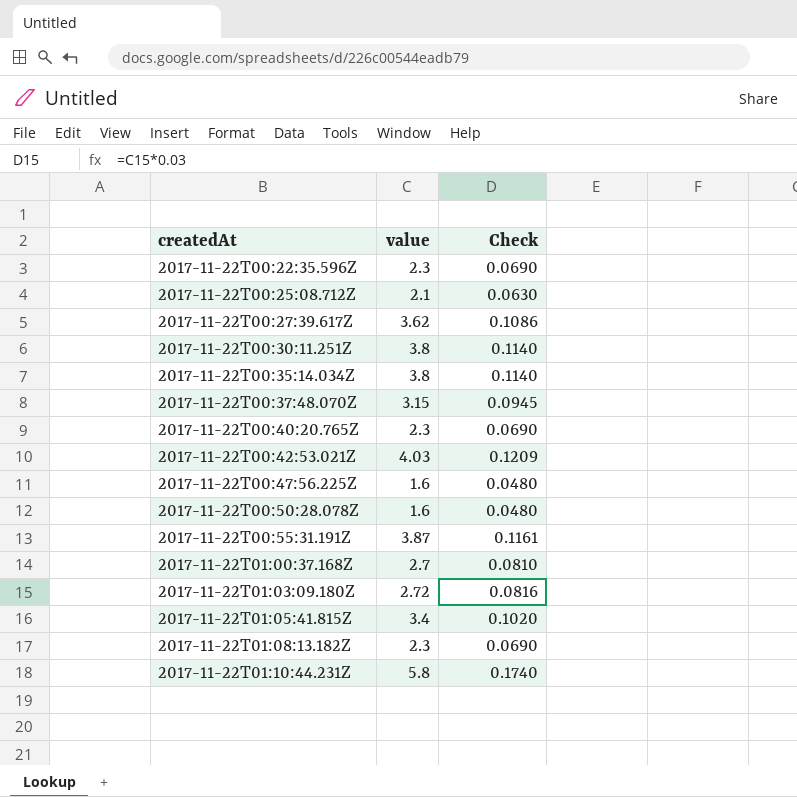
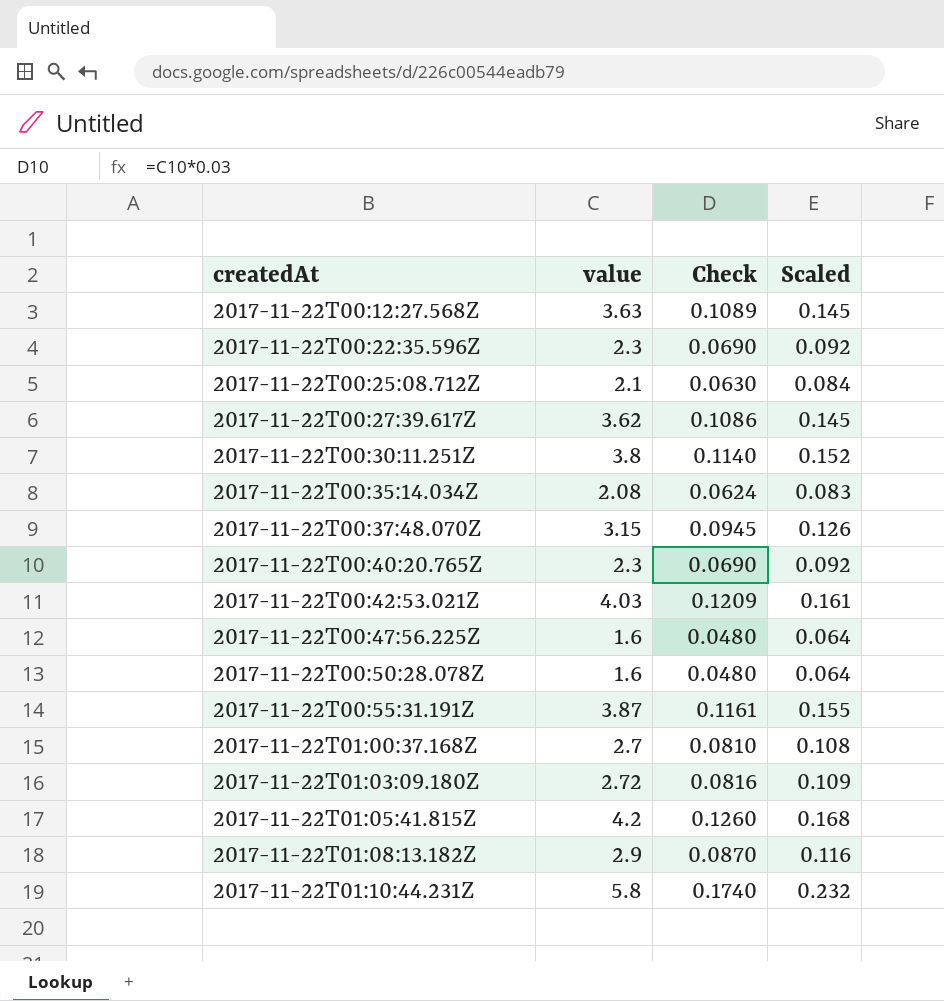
column Scaled | formula: none -> [value] * 0.04
row 2017-11-22T00:12:27.568Z: none -> 3.63 | 0.1089 | 0.145
2017-11-22T00:35:14.034Z | value: 3.8 -> 2.08
2017-11-22T00:35:14.034Z | Check: 0.1140 -> 0.0624
2017-11-22T01:05:41.815Z | value: 3.4 -> 4.2
2017-11-22T01:05:41.815Z | Check: 0.1020 -> 0.1260
2017-11-22T01:08:13.182Z | value: 2.3 -> 2.9
2017-11-22T01:08:13.182Z | Check: 0.0690 -> 0.0870

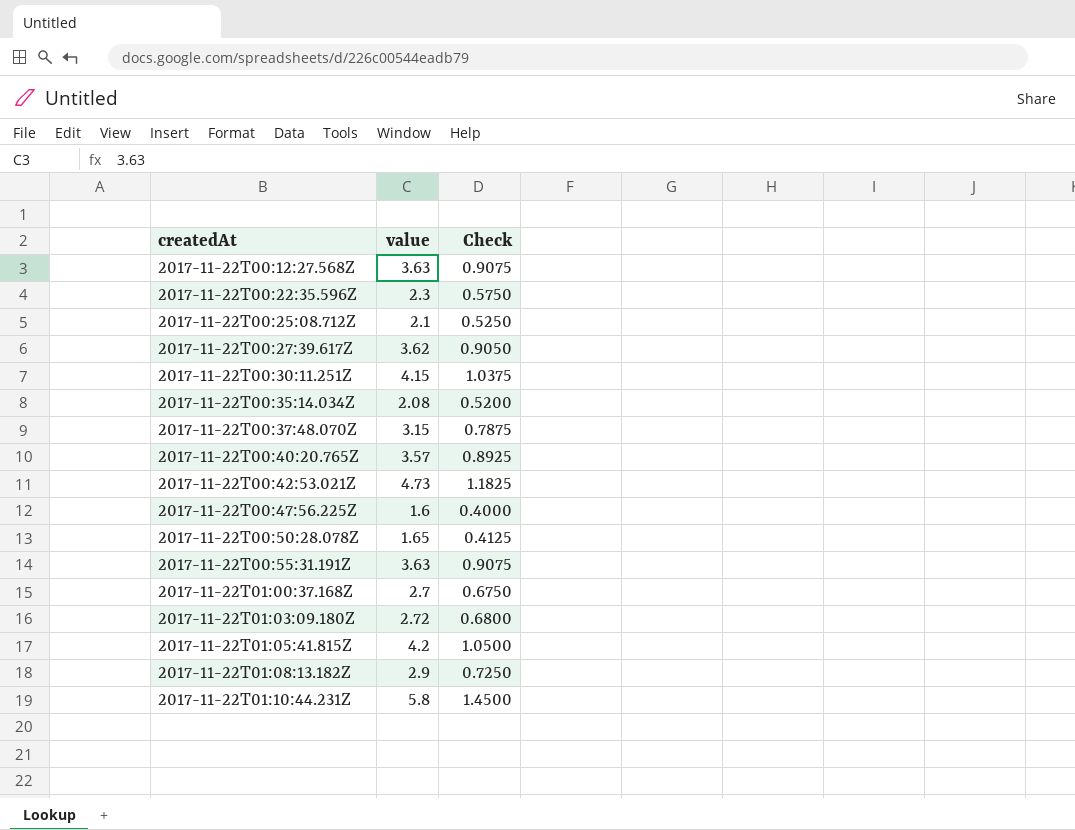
column Scaled | formula: [value] * 0.04 -> none
column Check | formula: [value] * 0.03 -> [value] * 0.25
2017-11-22T00:30:11.251Z | value: 3.8 -> 4.15
2017-11-22T00:40:20.765Z | value: 2.3 -> 3.57
2017-11-22T00:42:53.021Z | value: 4.03 -> 4.73
2017-11-22T00:50:28.078Z | value: 1.6 -> 1.65
2017-11-22T00:55:31.191Z | value: 3.87 -> 3.63

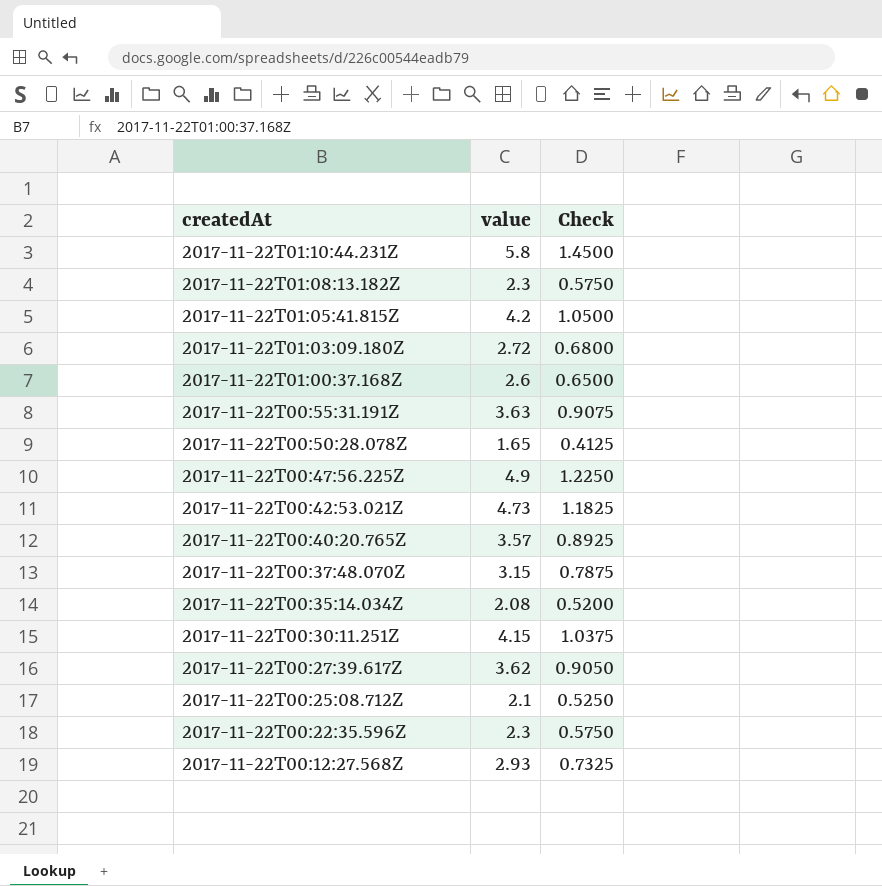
row order: createdAt ascending -> createdAt descending
2017-11-22T01:08:13.182Z | value: 2.9 -> 2.3
2017-11-22T01:08:13.182Z | Check: 0.7250 -> 0.5750
2017-11-22T01:00:37.168Z | value: 2.7 -> 2.6
2017-11-22T01:00:37.168Z | Check: 0.6750 -> 0.6500
2017-11-22T00:47:56.225Z | value: 1.6 -> 4.9
2017-11-22T00:47:56.225Z | Check: 0.4000 -> 1.2250
2017-11-22T00:12:27.568Z | value: 3.63 -> 2.93
2017-11-22T00:12:27.568Z | Check: 0.9075 -> 0.7325

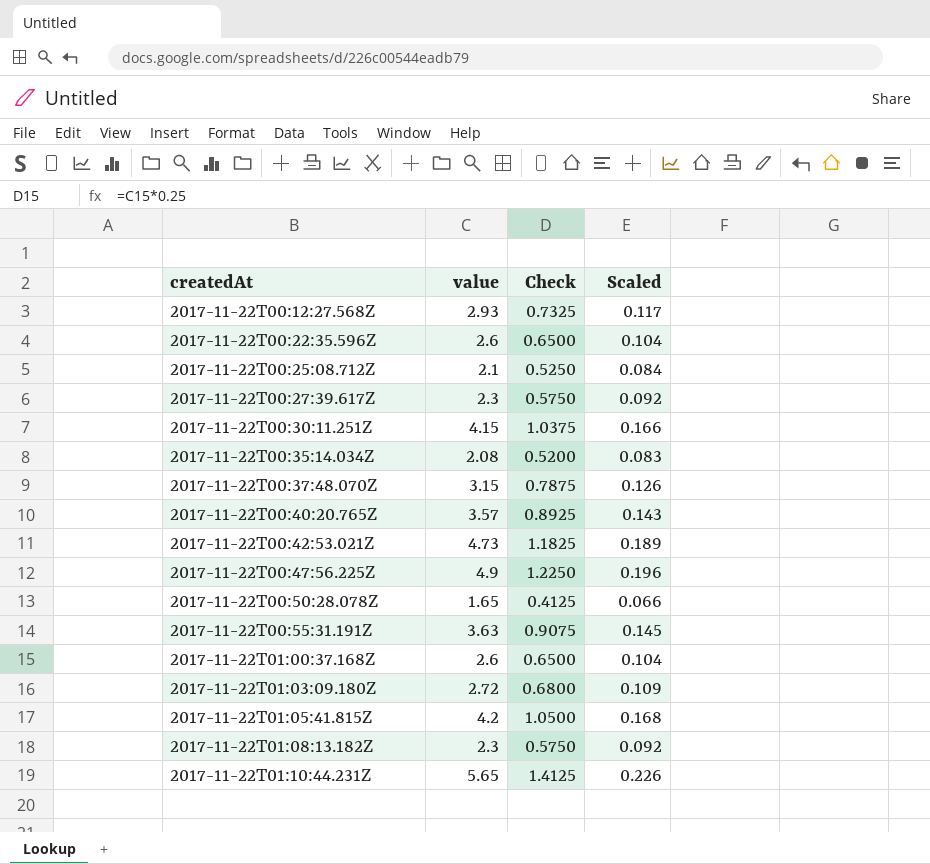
row order: createdAt descending -> createdAt ascending
column Scaled | formula: none -> [value] * 0.04
2017-11-22T00:22:35.596Z | value: 2.3 -> 2.6
2017-11-22T00:22:35.596Z | Check: 0.5750 -> 0.6500
2017-11-22T00:27:39.617Z | value: 3.62 -> 2.3
2017-11-22T00:27:39.617Z | Check: 0.9050 -> 0.5750
2017-11-22T01:10:44.231Z | value: 5.8 -> 5.65
2017-11-22T01:10:44.231Z | Check: 1.4500 -> 1.4125

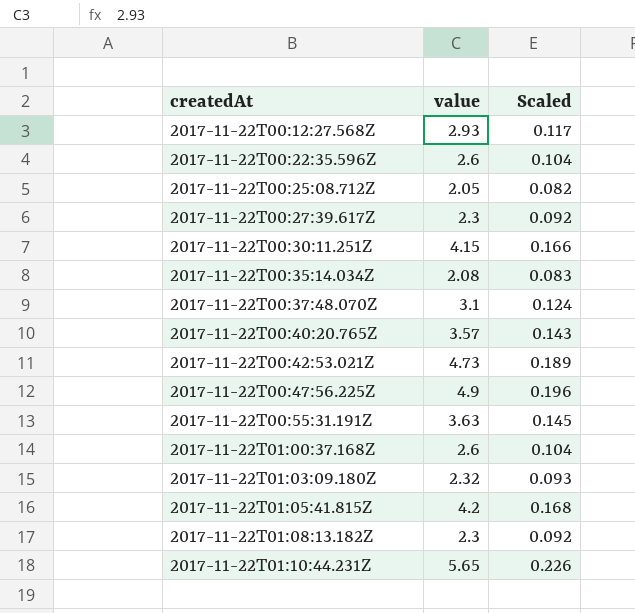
column Check | formula: [value] * 0.25 -> none
row 2017-11-22T00:50:28.078Z: 1.65 | 0.4125 | 0.066 -> none
2017-11-22T00:25:08.712Z | value: 2.1 -> 2.05
2017-11-22T00:25:08.712Z | Scaled: 0.084 -> 0.082
2017-11-22T00:37:48.070Z | value: 3.15 -> 3.1
2017-11-22T00:37:48.070Z | Scaled: 0.126 -> 0.124
2017-11-22T01:03:09.180Z | value: 2.72 -> 2.32
2017-11-22T01:03:09.180Z | Scaled: 0.109 -> 0.093

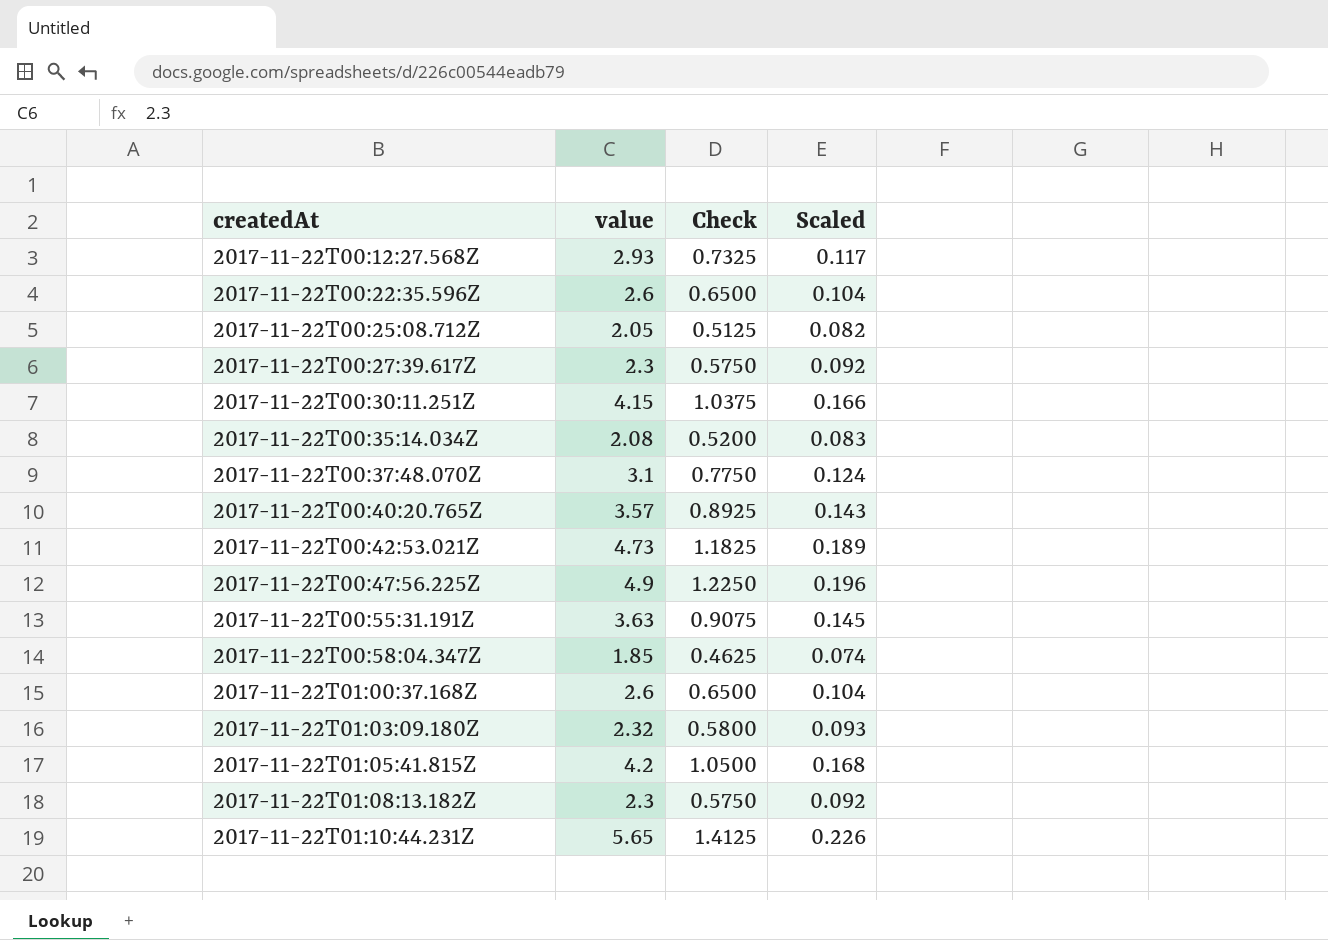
column Check | formula: none -> [value] * 0.25
row 2017-11-22T00:58:04.347Z: none -> 1.85 | 0.4625 | 0.074

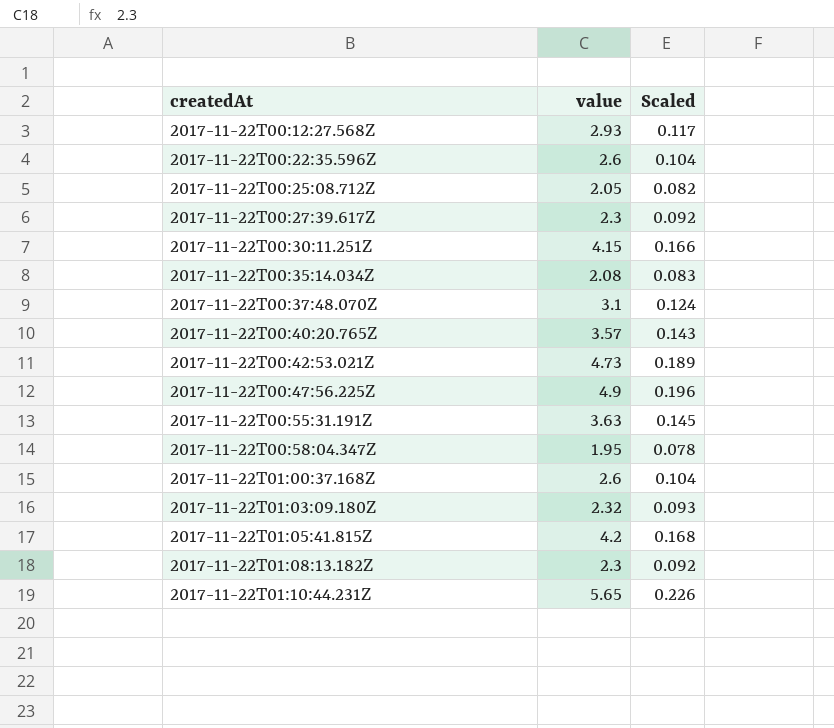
column Check | formula: [value] * 0.25 -> none
2017-11-22T00:58:04.347Z | value: 1.85 -> 1.95
2017-11-22T00:58:04.347Z | Scaled: 0.074 -> 0.078

